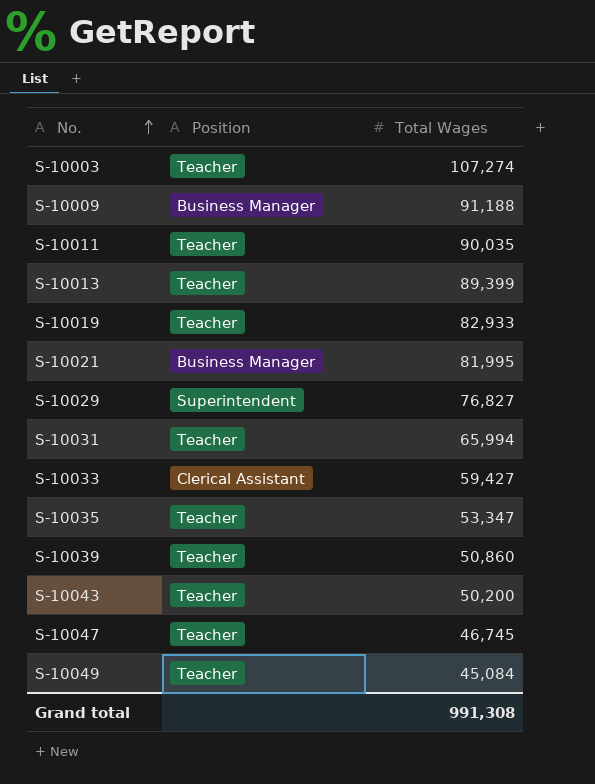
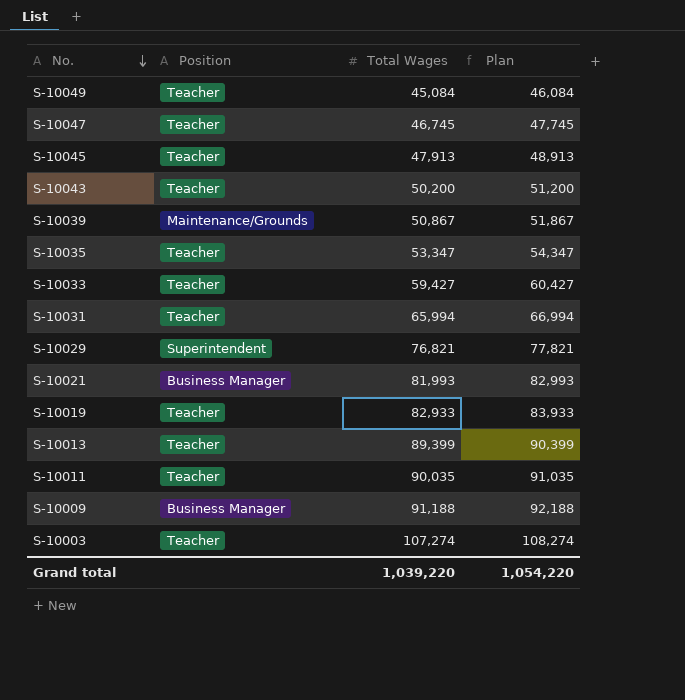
row order: No. ascending -> No. descending
column Plan | formula: none -> [Total Wages] + 1000
row S-10045: none -> Teacher | 47,913 | 48,913
S-10039 | Position: Teacher -> Maintenance/Grounds
S-10039 | Total Wages: 50,860 -> 50,867
S-10033 | Position: Clerical Assistant -> Teacher
S-10029 | Total Wages: 76,827 -> 76,821
S-10021 | Total Wages: 81,995 -> 81,993
Grand total | Total Wages: 991,308 -> 1,039,220

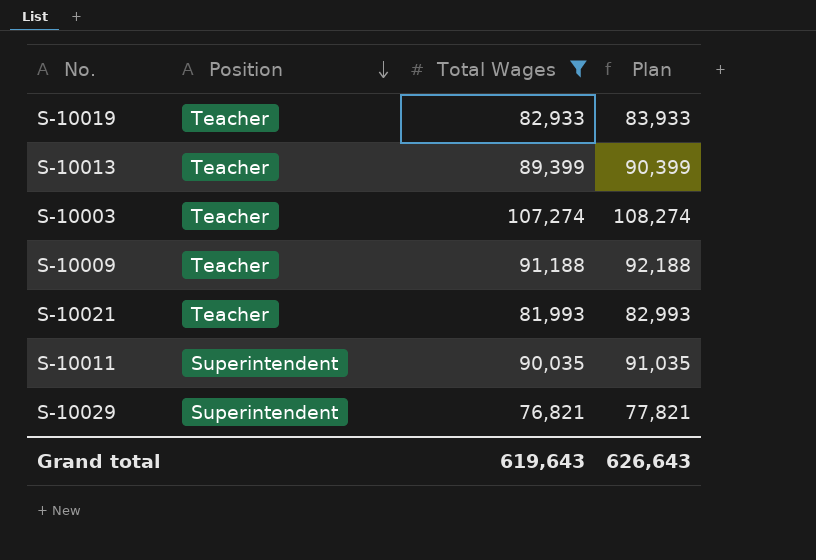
filter: none -> Total Wages >= 76,821
row order: No. descending -> Position descending
S-10009 | Position: Business Manager -> Teacher
S-10021 | Position: Business Manager -> Teacher
S-10011 | Position: Teacher -> Superintendent
Grand total | Total Wages: 1,039,220 -> 619,643
Grand total | Plan: 1,054,220 -> 626,643

